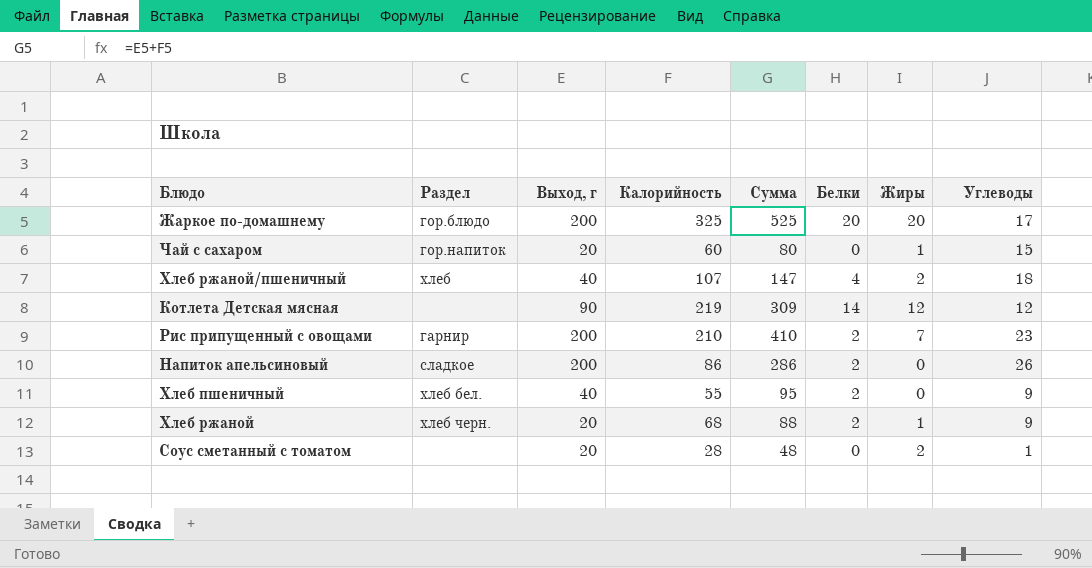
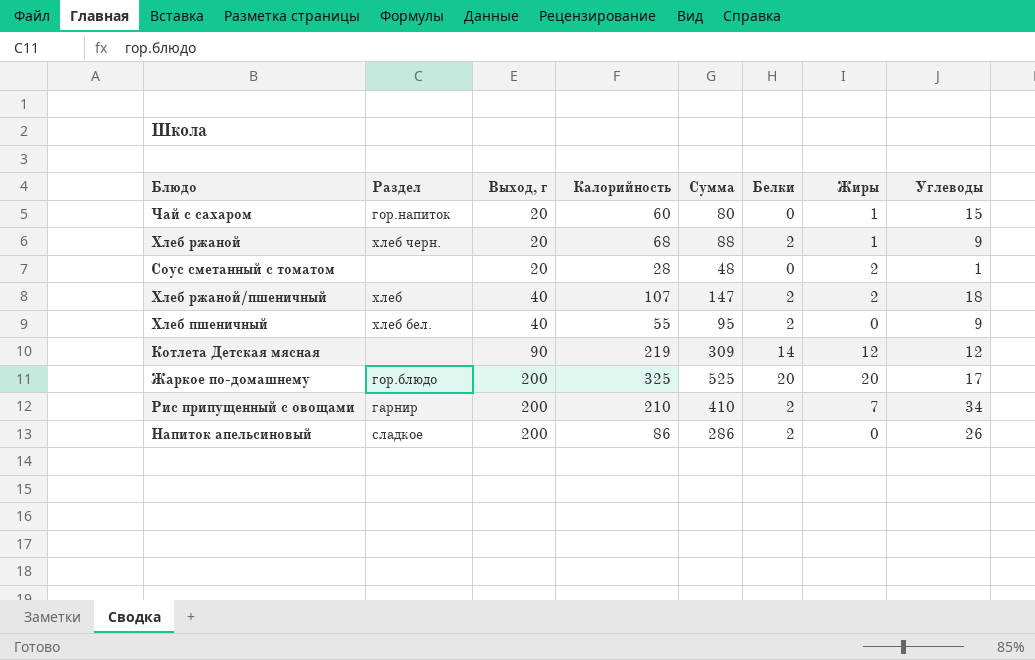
row order: none -> Выход, г ascending
Хлеб ржаной/пшеничный | Белки: 4 -> 2
Рис припущенный с овощами | Углеводы: 23 -> 34

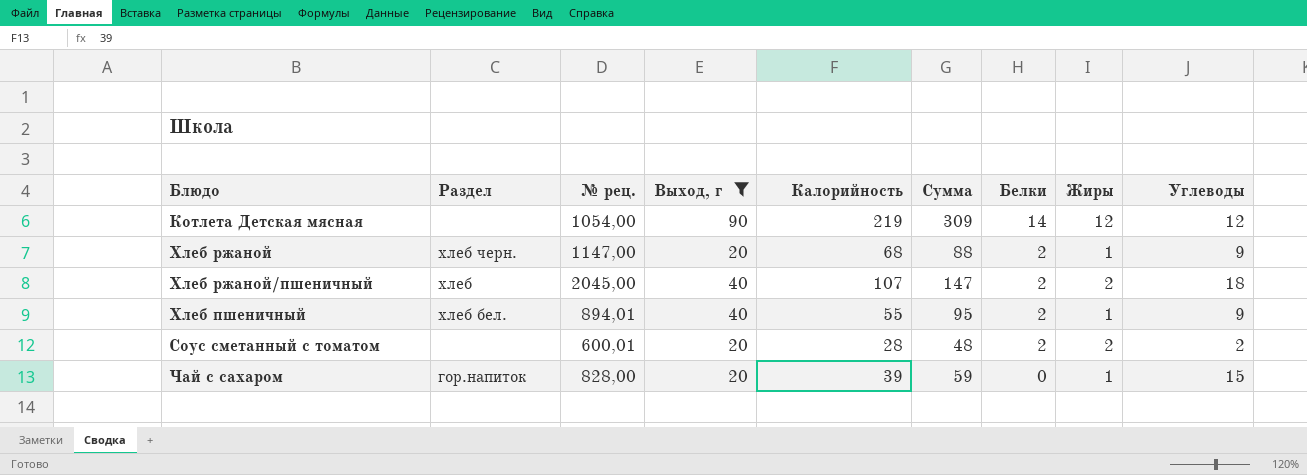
filter: none -> Выход, г != 200
row order: Выход, г ascending -> Белки descending
column № рец. | position: none -> 3
Хлеб пшеничный | Жиры: 0 -> 1
Соус сметанный с томатом | Белки: 0 -> 2
Соус сметанный с томатом | Углеводы: 1 -> 2
Чай с сахаром | Калорийность: 60 -> 39
Чай с сахаром | Сумма: 80 -> 59

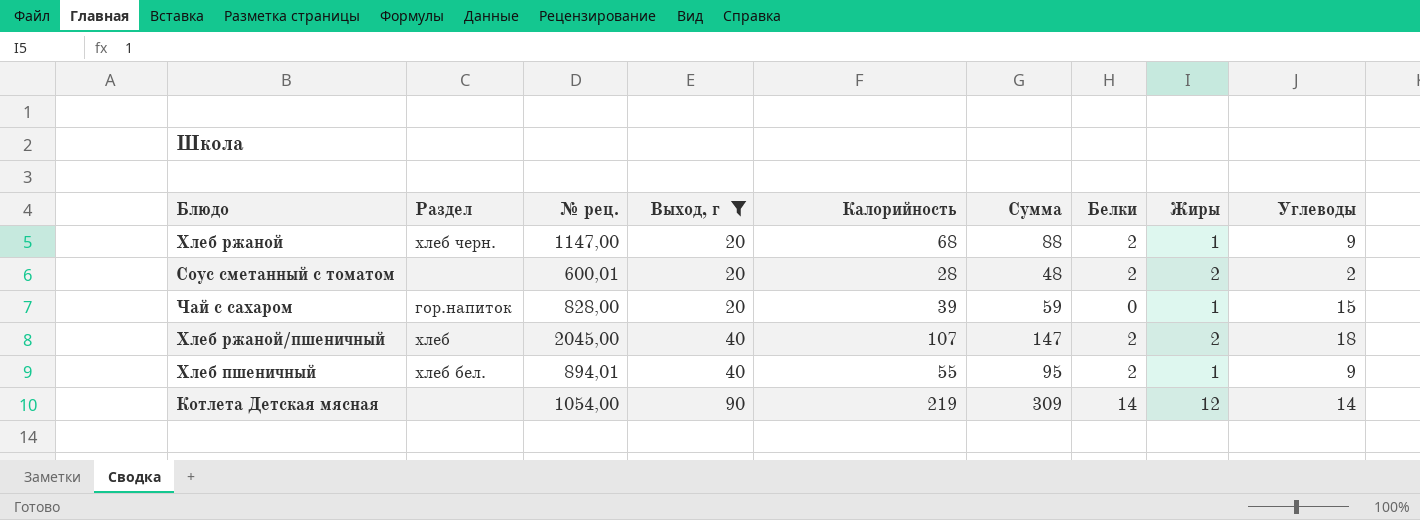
row order: Белки descending -> Выход, г ascending
Котлета Детская мясная | Углеводы: 12 -> 14

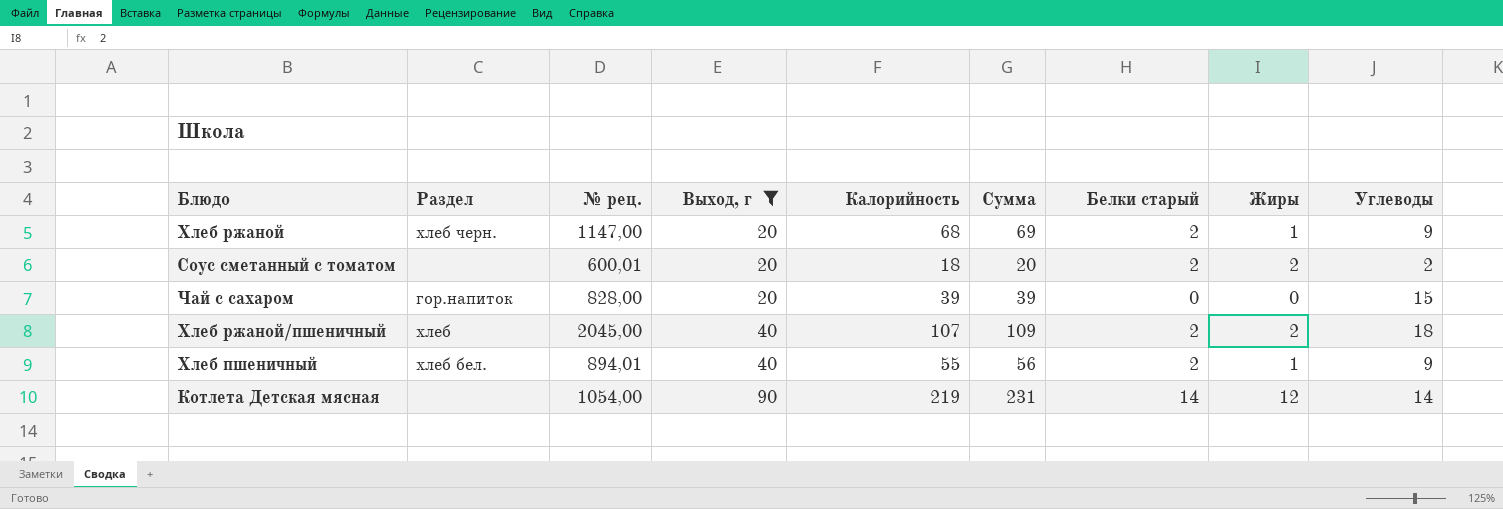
column Сумма | formula: [Выход, г] + [Калорийность] -> [Калорийность] + [Жиры]
column name: Белки -> Белки старый
Соус сметанный с томатом | Калорийность: 28 -> 18
Чай с сахаром | Жиры: 1 -> 0

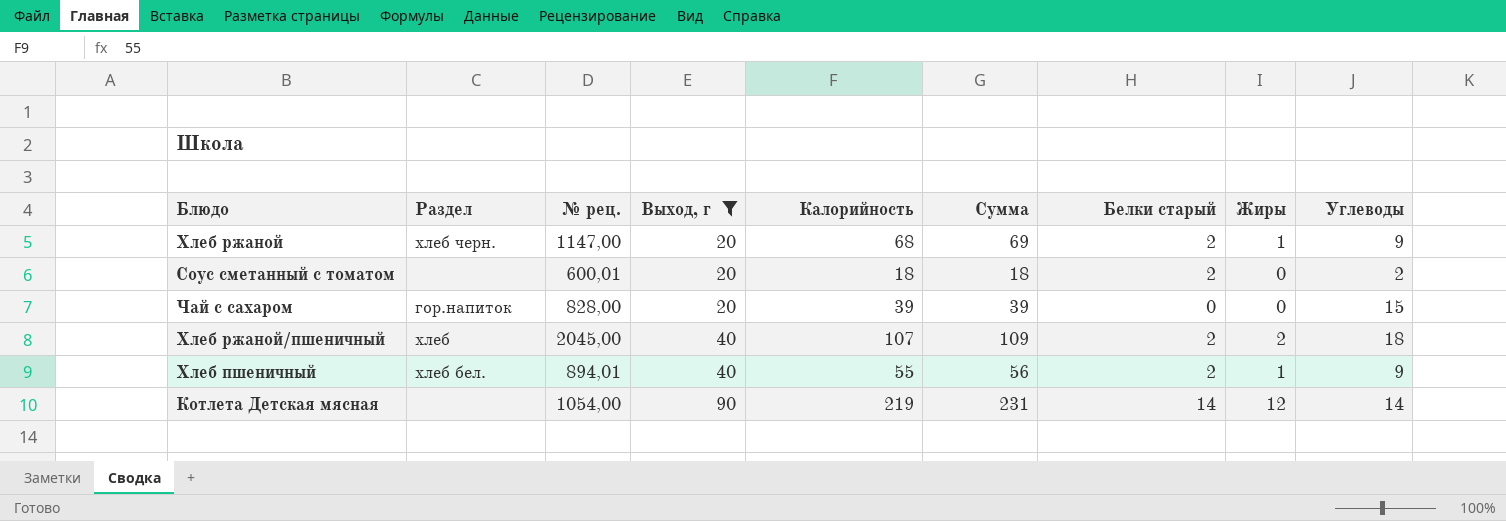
Соус сметанный с томатом | Сумма: 20 -> 18
Соус сметанный с томатом | Жиры: 2 -> 0

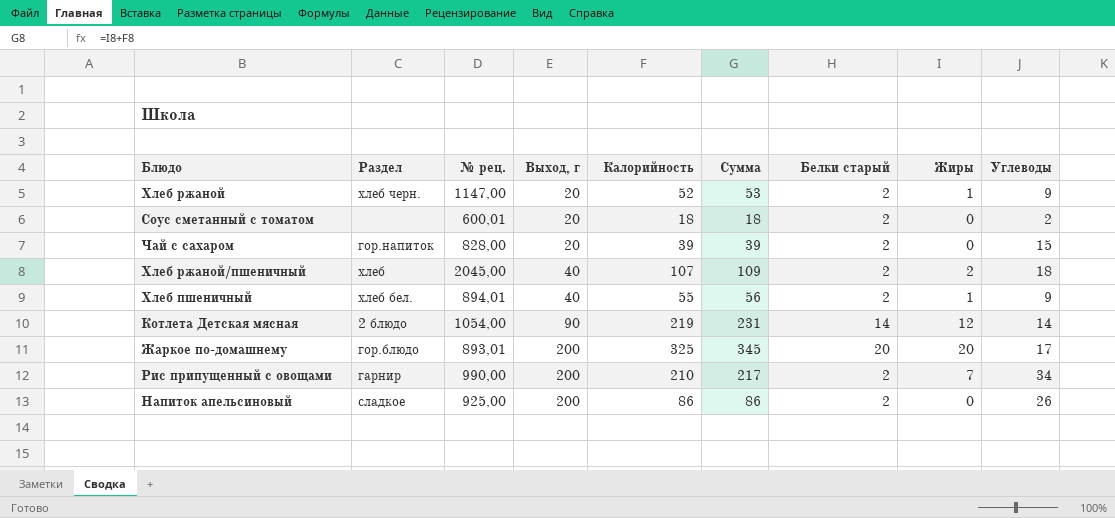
filter: Выход, г != 200 -> none
Хлеб ржаной | Калорийность: 68 -> 52
Хлеб ржаной | Сумма: 69 -> 53
Чай с сахаром | Белки старый: 0 -> 2
Котлета Детская мясная | Раздел: none -> 2 блюдо

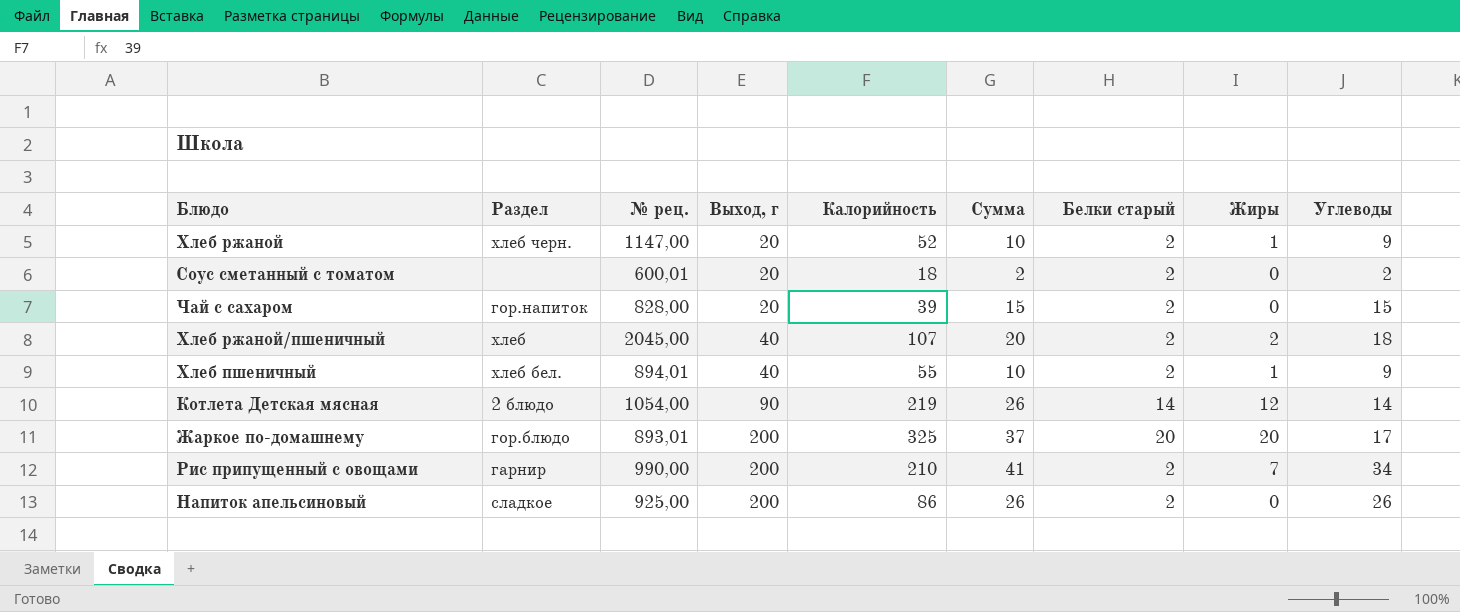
column Сумма | formula: [Калорийность] + [Жиры] -> [Жиры] + [Углеводы]

